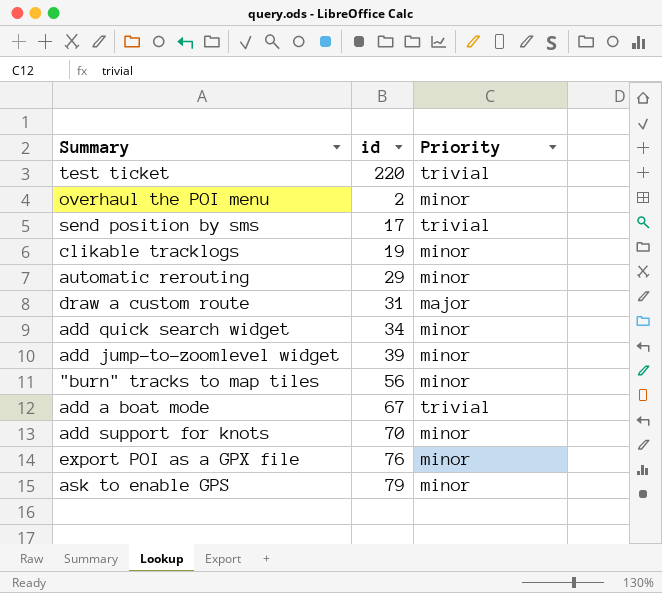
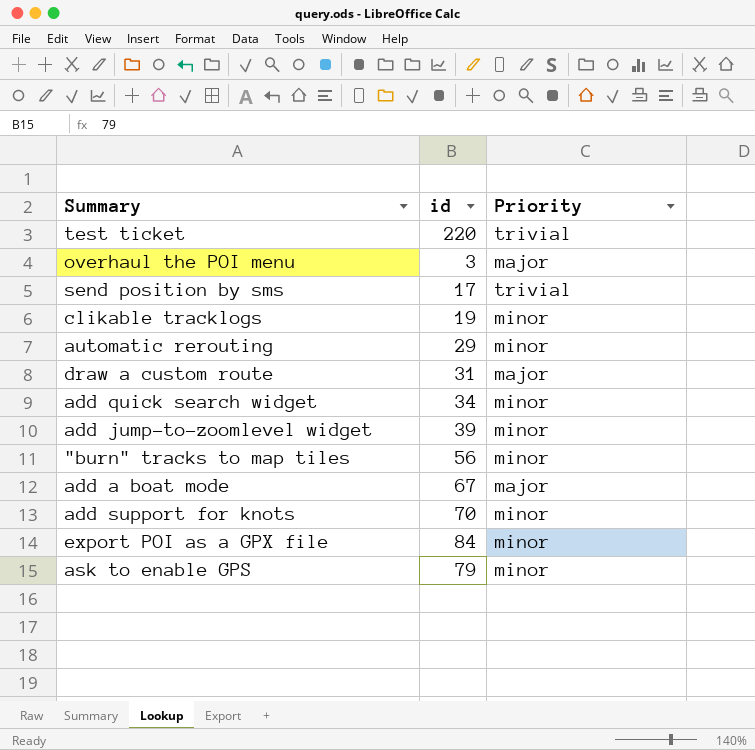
overhaul the POI menu | id: 2 -> 3
overhaul the POI menu | Priority: minor -> major
add a boat mode | Priority: trivial -> major
export POI as a GPX file | id: 76 -> 84

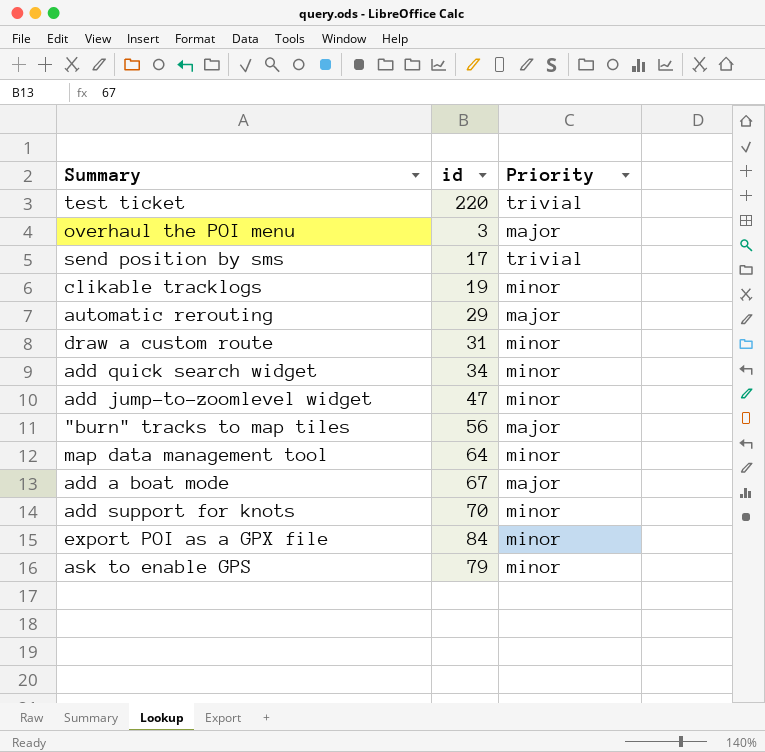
automatic rerouting | Priority: minor -> major
draw a custom route | Priority: major -> minor
add jump-to-zoomlevel widget | id: 39 -> 47
"burn" tracks to map tiles | Priority: minor -> major
row map data management tool: none -> 64 | minor

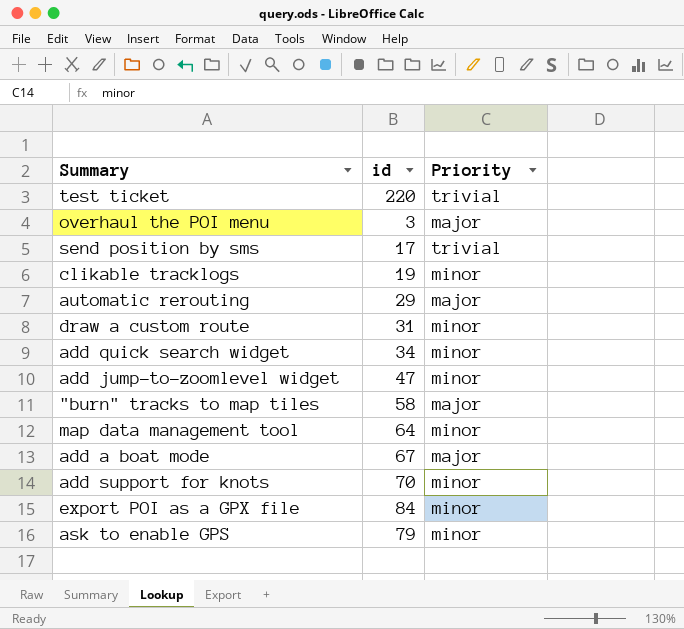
"burn" tracks to map tiles | id: 56 -> 58

